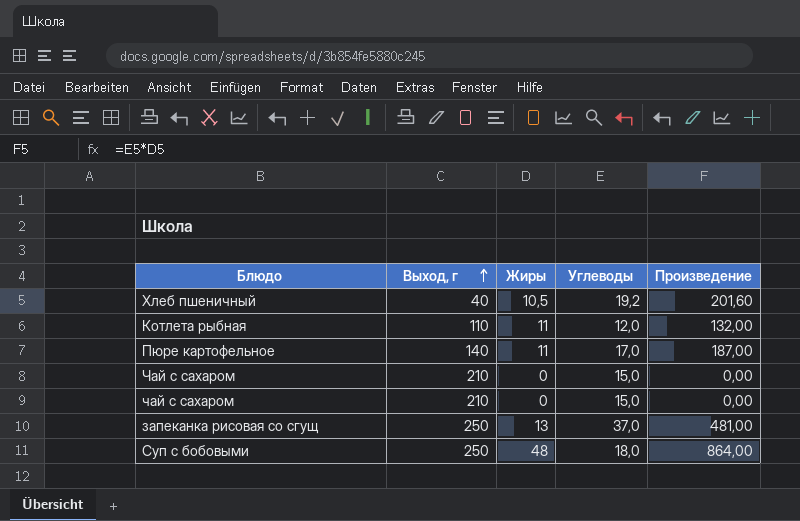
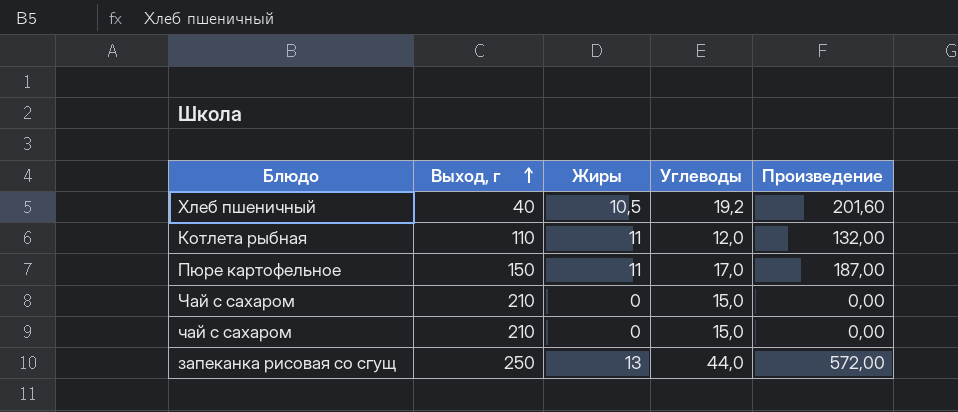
row Суп с бобовыми: 250 | 48 | 18,0 | 864,00 -> none
Пюре картофельное | Выход, г: 140 -> 150
запеканка рисовая со сгущ | Углеводы: 37,0 -> 44,0
запеканка рисовая со сгущ | Произведение: 481,00 -> 572,00

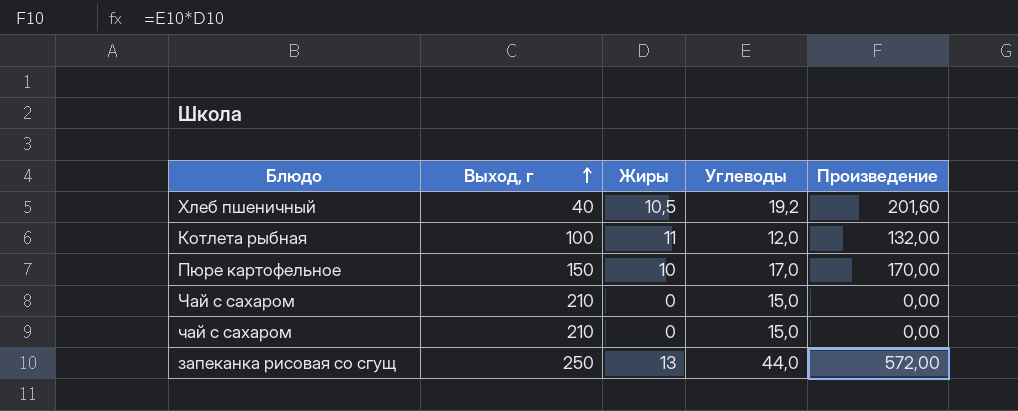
Котлета рыбная | Выход, г: 110 -> 100
Пюре картофельное | Жиры: 11 -> 10
Пюре картофельное | Произведение: 187,00 -> 170,00

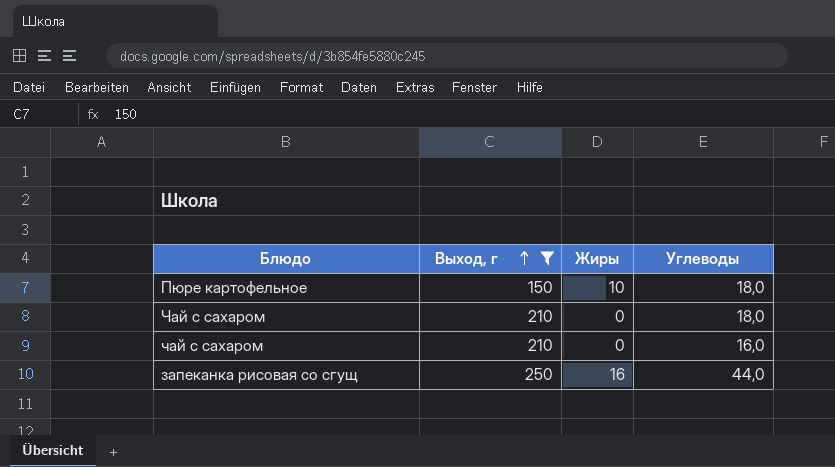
filter: none -> Выход, г >= 150
column Произведение | formula: [Жиры] * [Углеводы] -> none
Пюре картофельное | Углеводы: 17,0 -> 18,0
Чай с сахаром | Углеводы: 15,0 -> 18,0
чай с сахаром | Углеводы: 15,0 -> 16,0
запеканка рисовая со сгущ | Жиры: 13 -> 16

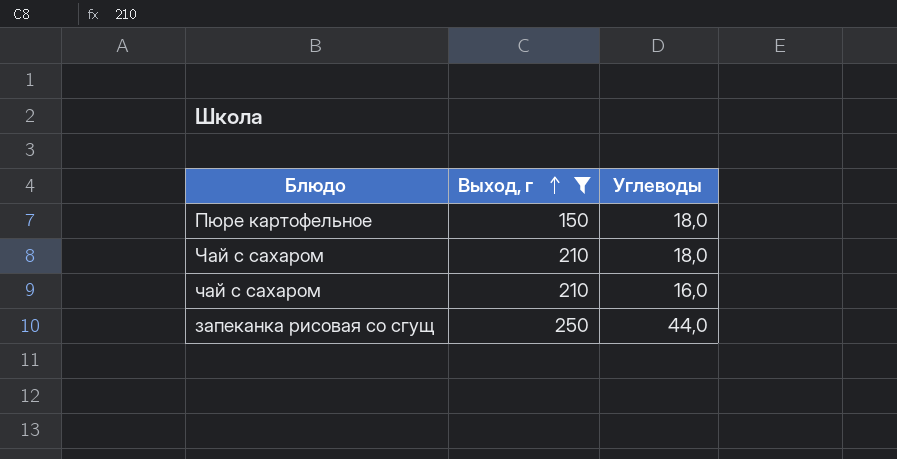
column Жиры | position: 3 -> none

